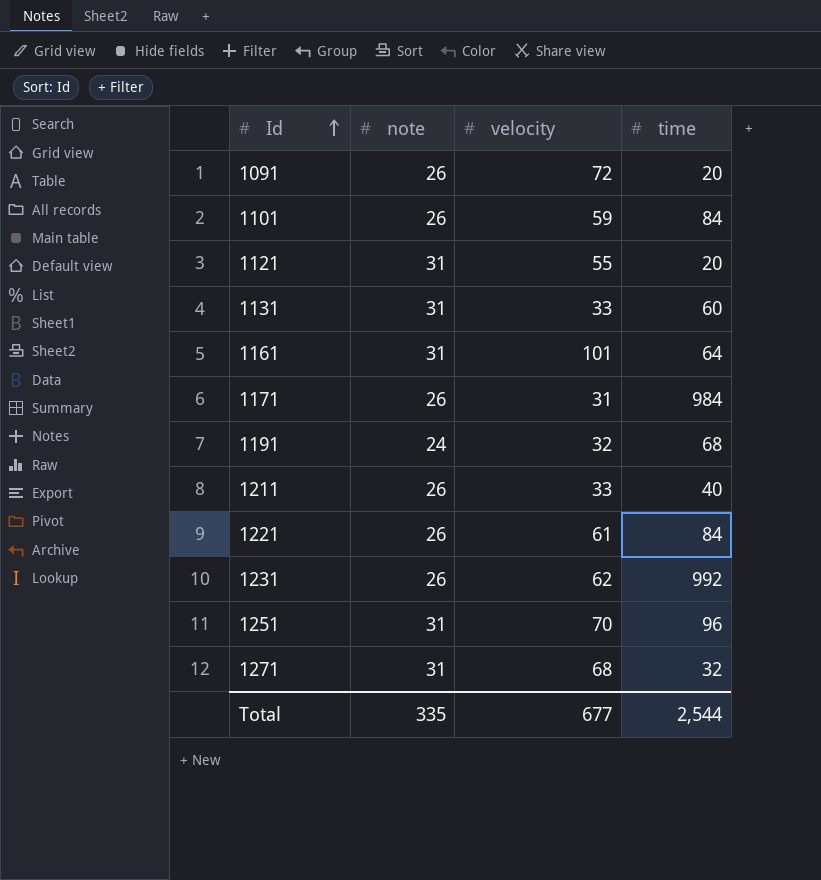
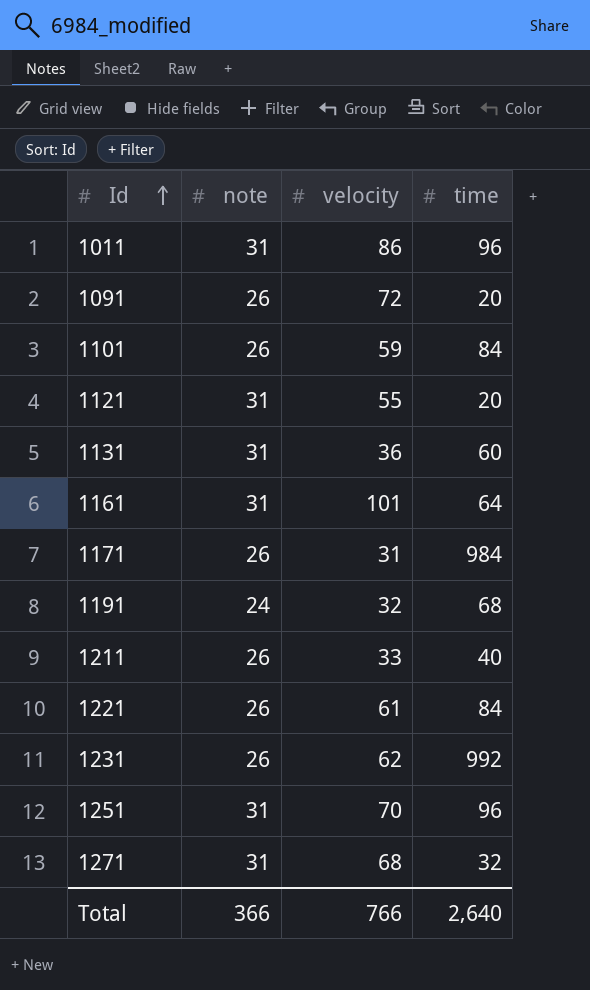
row 1011: none -> 31 | 86 | 96
1131 | velocity: 33 -> 36
Total | note: 335 -> 366
Total | velocity: 677 -> 766
Total | time: 2,544 -> 2,640

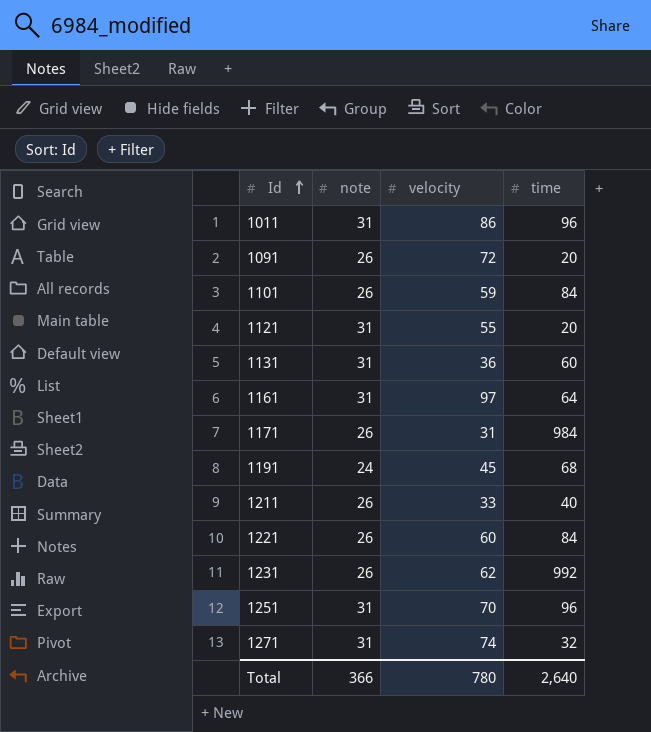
1161 | velocity: 101 -> 97
1191 | velocity: 32 -> 45
1221 | velocity: 61 -> 60
1271 | velocity: 68 -> 74
Total | velocity: 766 -> 780

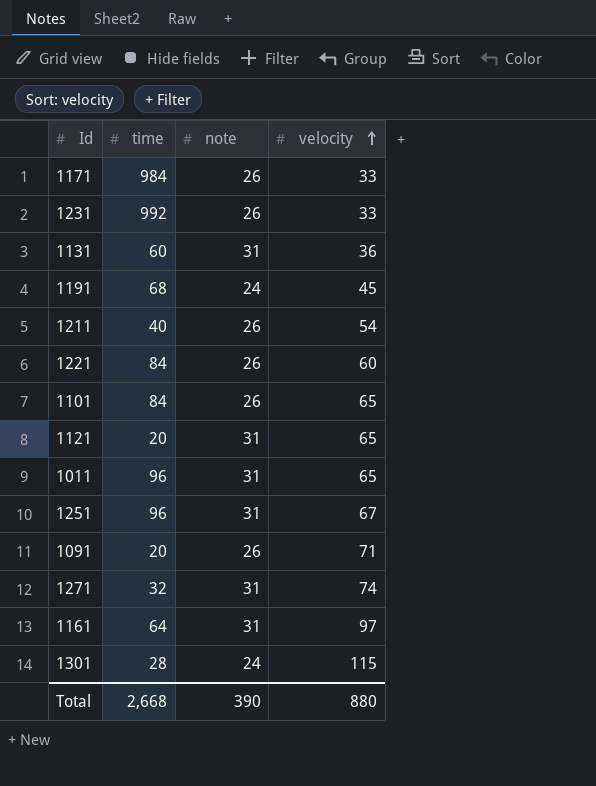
row order: Id ascending -> velocity ascending
column time | position: 4 -> 2
1171 | velocity: 31 -> 33
1231 | velocity: 62 -> 33
1211 | velocity: 33 -> 54
1101 | velocity: 59 -> 65
1121 | velocity: 55 -> 65
1011 | velocity: 86 -> 65
1251 | velocity: 70 -> 67
1091 | velocity: 72 -> 71
row 1301: none -> 28 | 24 | 115
Total | time: 2,640 -> 2,668
Total | note: 366 -> 390
Total | velocity: 780 -> 880

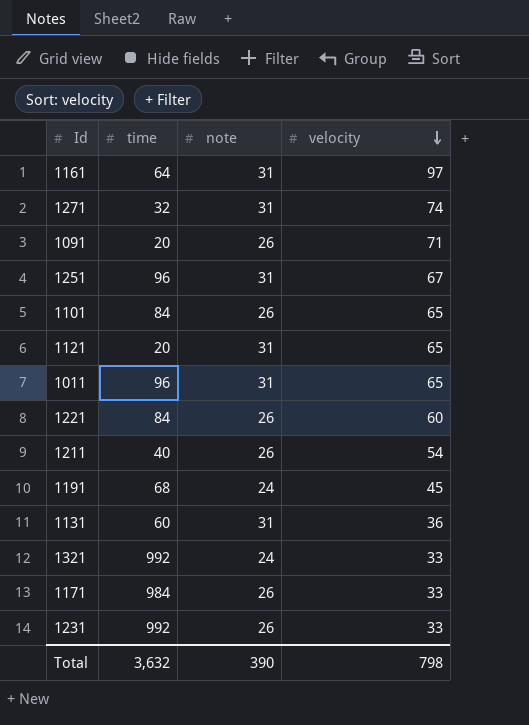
row order: velocity ascending -> velocity descending
row 1301: 28 | 24 | 115 -> none
row 1321: none -> 992 | 24 | 33
Total | time: 2,668 -> 3,632
Total | velocity: 880 -> 798

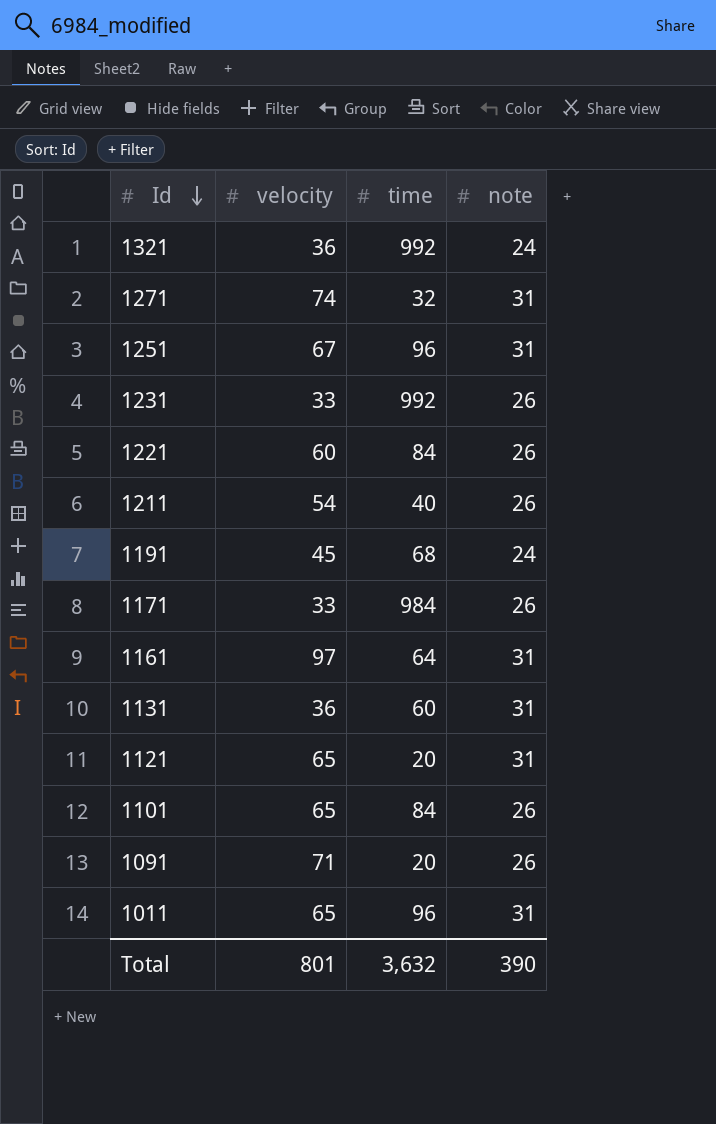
row order: velocity descending -> Id descending
column velocity | position: 4 -> 2
1321 | velocity: 33 -> 36
Total | velocity: 798 -> 801

